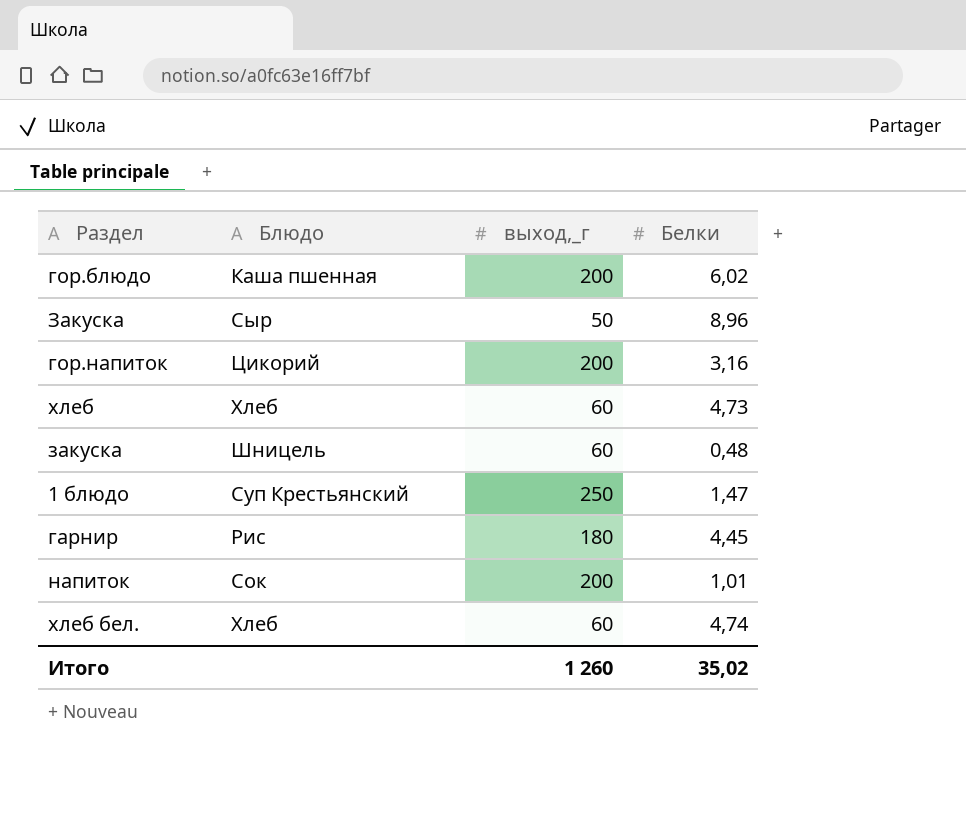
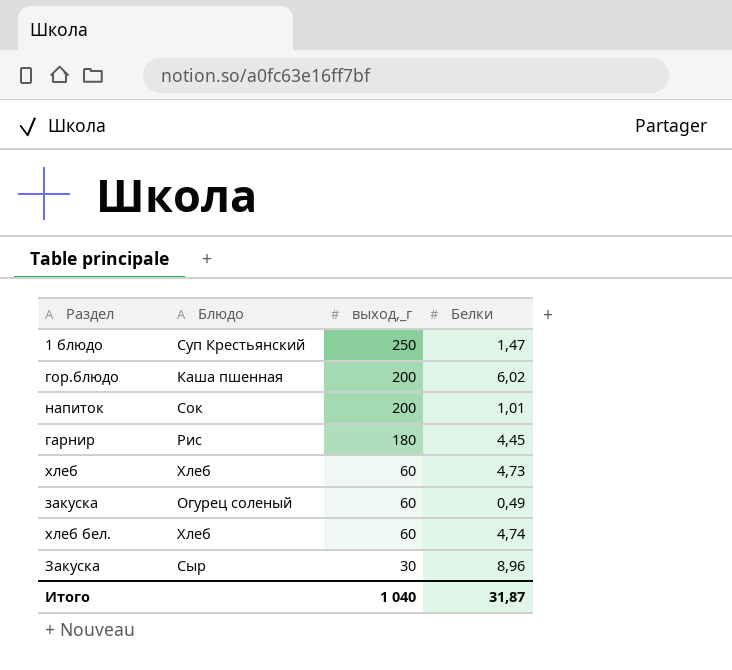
row order: none -> выход,_г descending
row гор.напиток: Цикорий | 200 | 3,16 -> none
закуска | Блюдо: Шницель -> Огурец соленый
закуска | Белки: 0,48 -> 0,49
Закуска | выход,_г: 50 -> 30
Итого | выход,_г: 1 260 -> 1 040
Итого | Белки: 35,02 -> 31,87

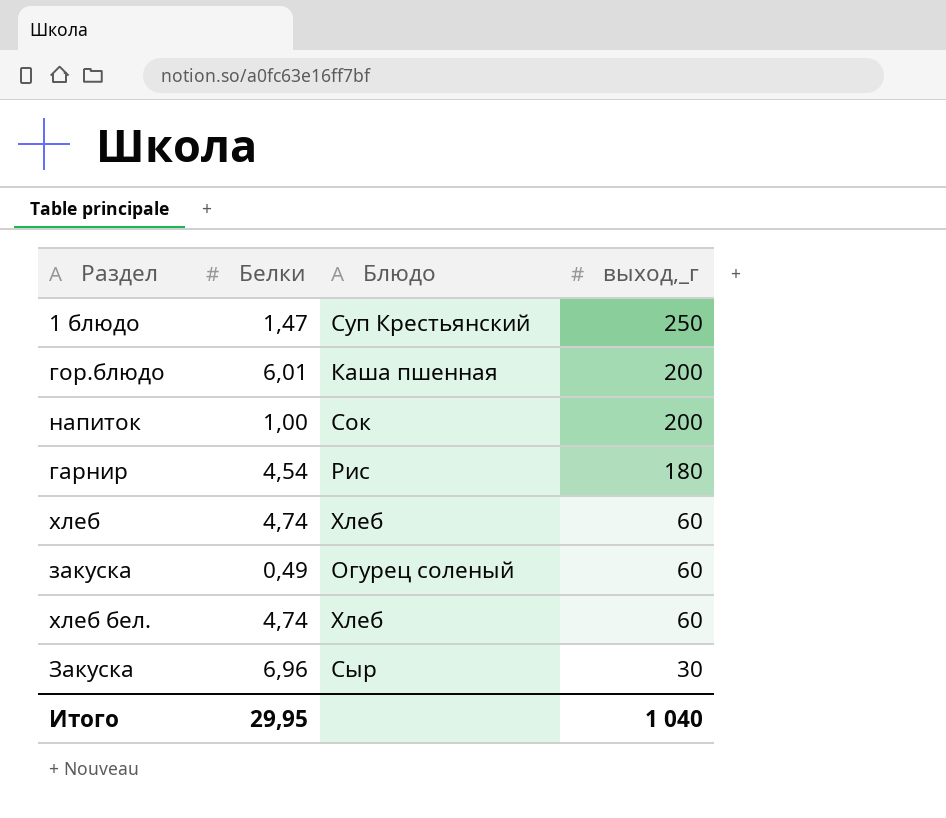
column Белки | position: 4 -> 2
гор.блюдо | Белки: 6,02 -> 6,01
напиток | Белки: 1,01 -> 1,00
гарнир | Белки: 4,45 -> 4,54
хлеб | Белки: 4,73 -> 4,74
Закуска | Белки: 8,96 -> 6,96
Итого | Белки: 31,87 -> 29,95

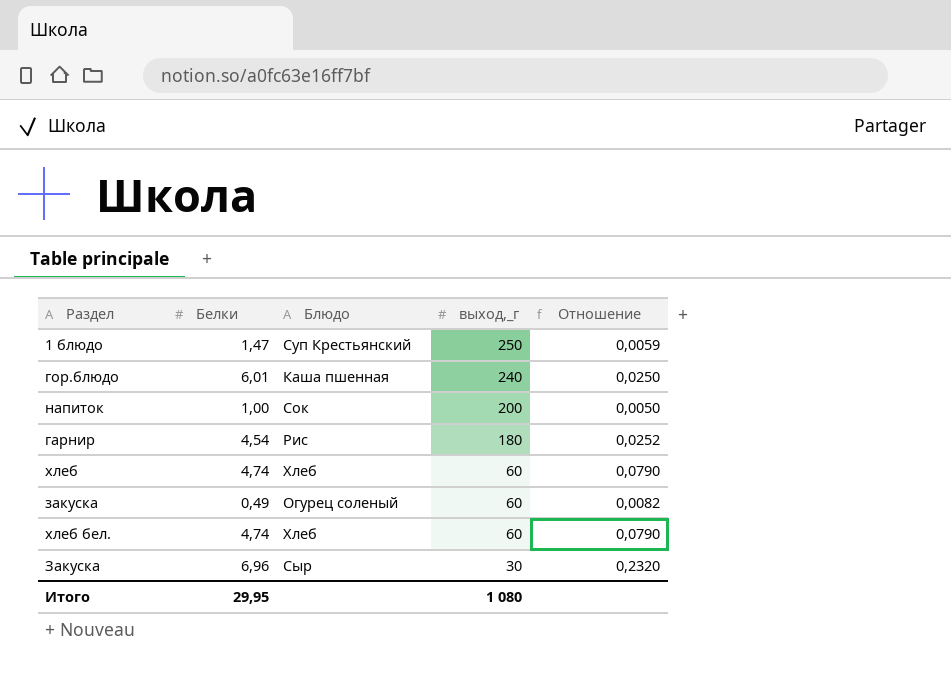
column Отношение | formula: none -> [Белки] / [выход,_г]
гор.блюдо | выход,_г: 200 -> 240
Итого | выход,_г: 1 040 -> 1 080

